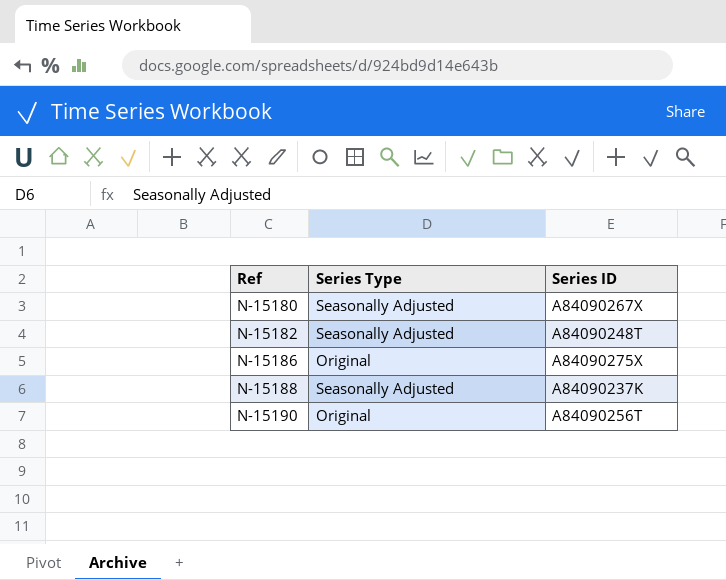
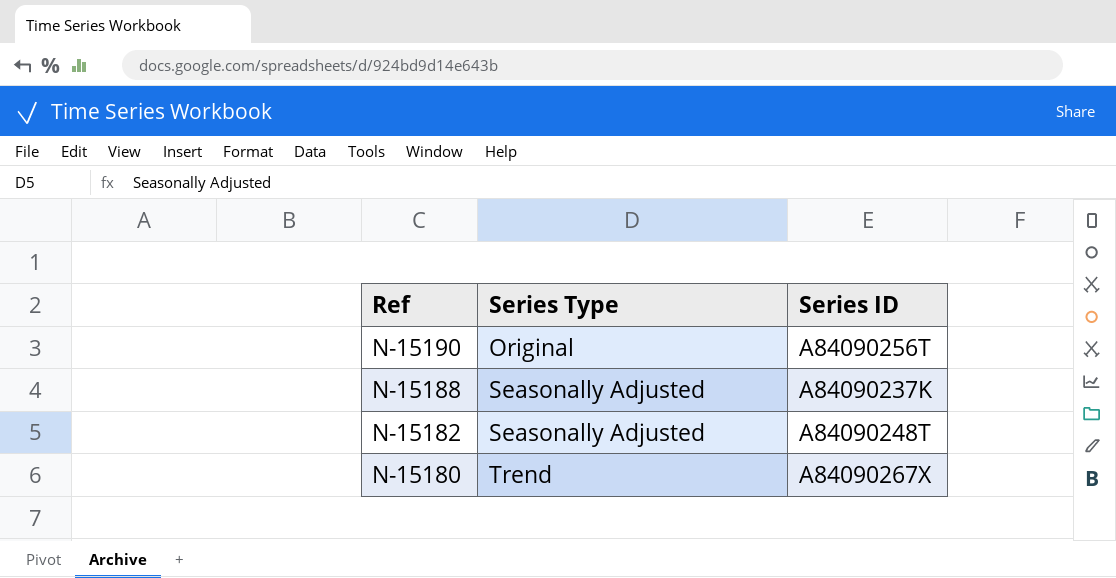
row order: Ref ascending -> Ref descending
row N-15186: Original | A84090275X -> none
N-15180 | Series Type: Seasonally Adjusted -> Trend

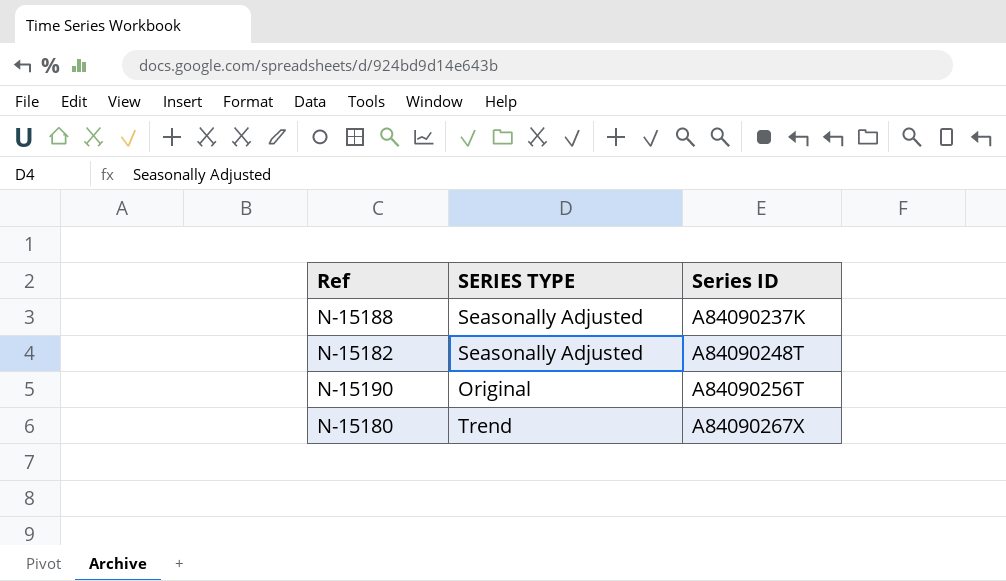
row order: Ref descending -> Series ID ascending
column name: Series Type -> SERIES TYPE

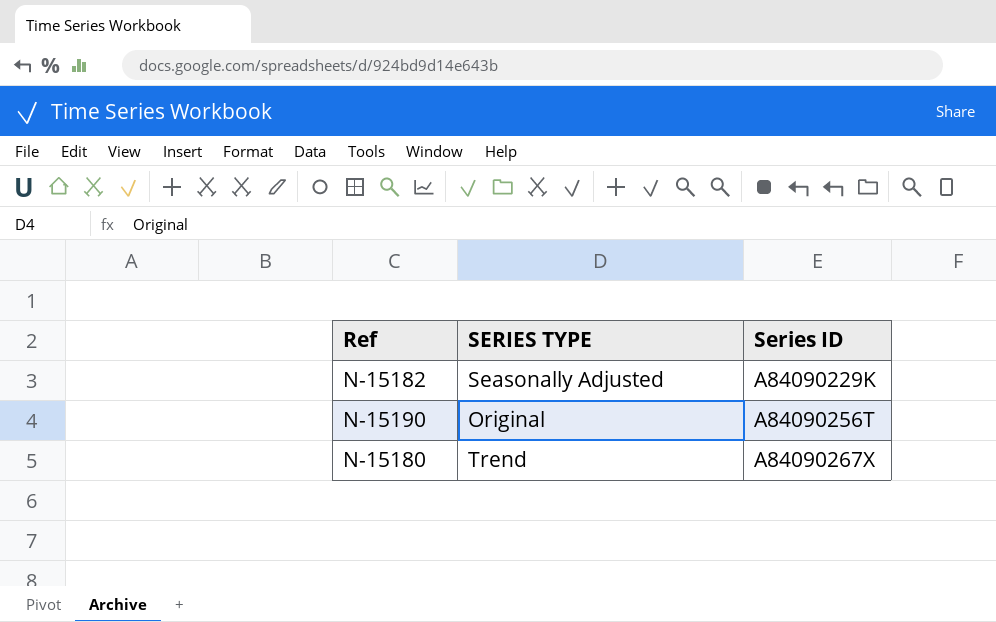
row N-15188: Seasonally Adjusted | A84090237K -> none
N-15182 | Series ID: A84090248T -> A84090229K

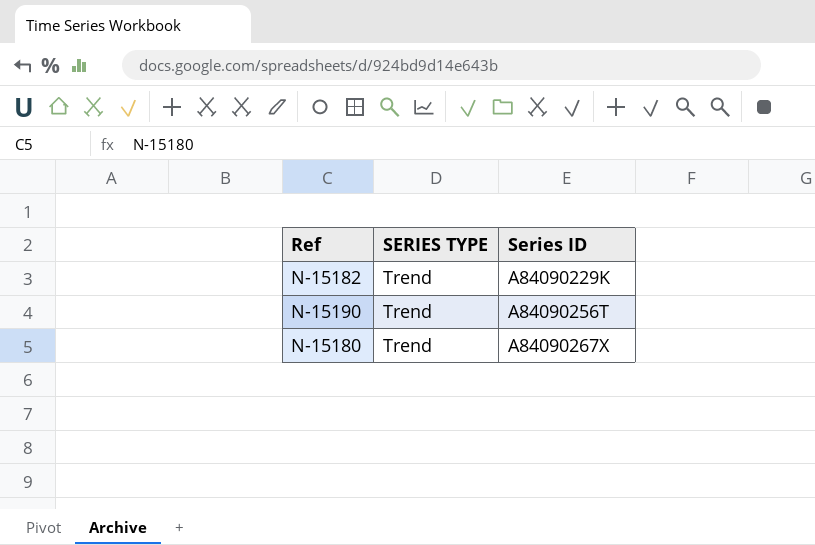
N-15182 | SERIES TYPE: Seasonally Adjusted -> Trend
N-15190 | SERIES TYPE: Original -> Trend

